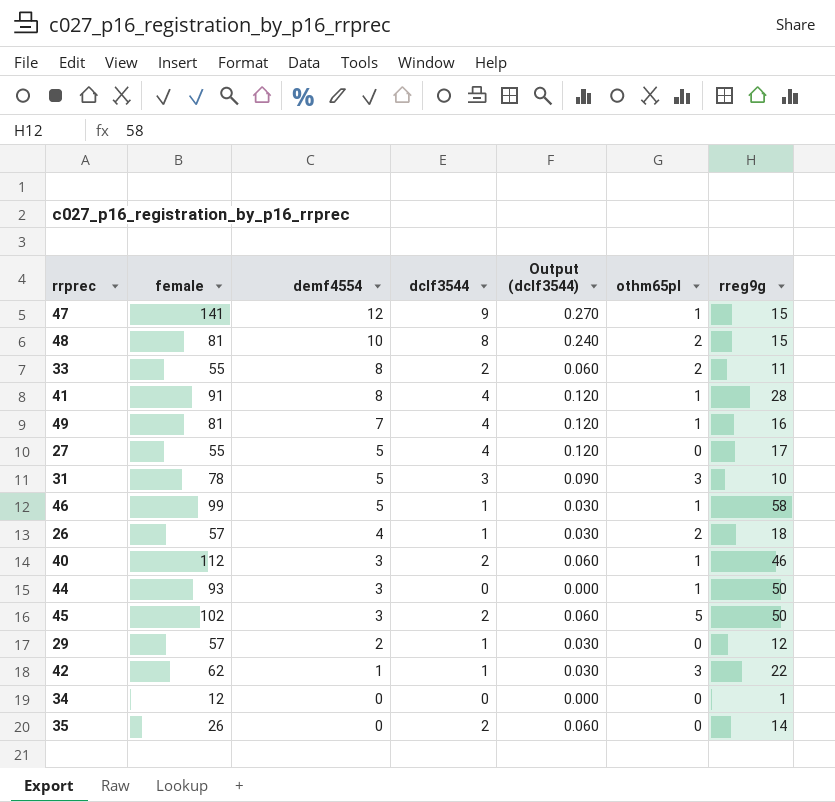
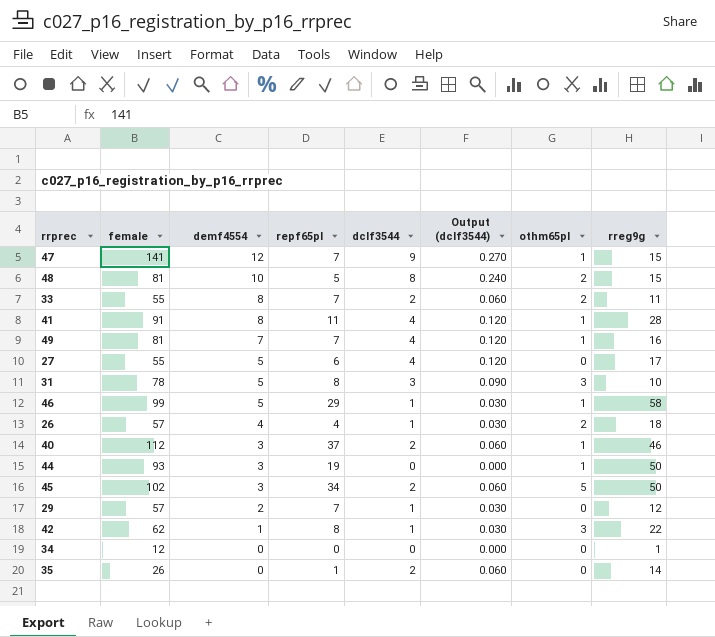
column repf65pl | position: none -> 4

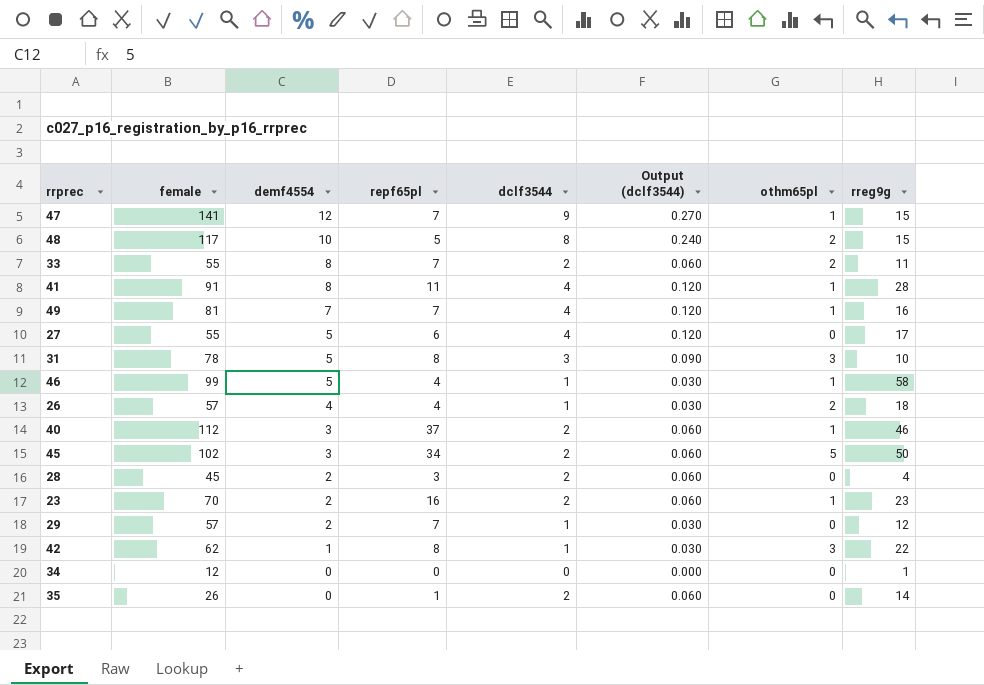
row 44: 93 | 3 | 19 | 0 | 0.000 | 1 | 50 -> none
48 | female: 81 -> 117
46 | repf65pl: 29 -> 4
row 28: none -> 45 | 2 | 3 | 2 | 0.060 | 0 | 4
row 23: none -> 70 | 2 | 16 | 2 | 0.060 | 1 | 23

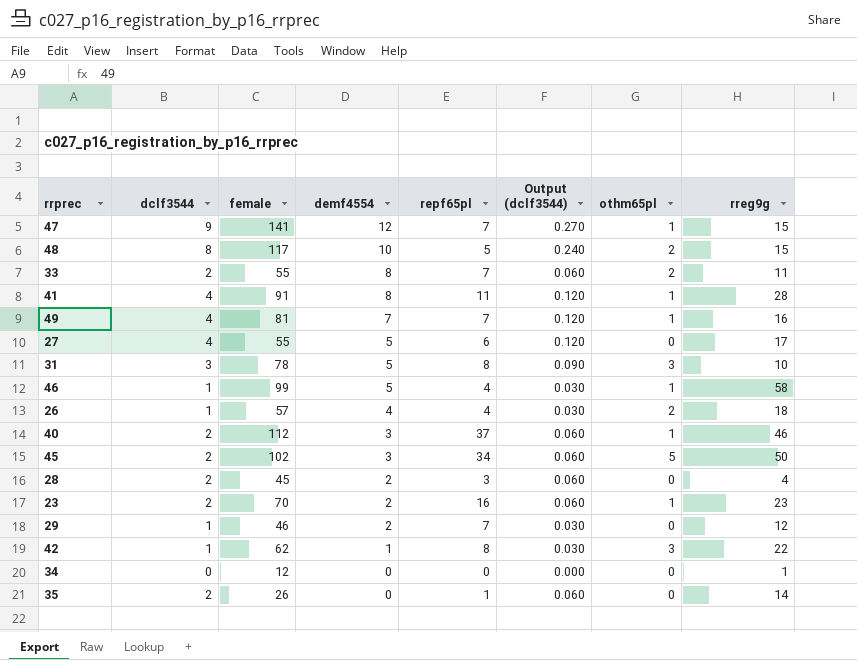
column dclf3544 | position: 5 -> 2
29 | female: 57 -> 46

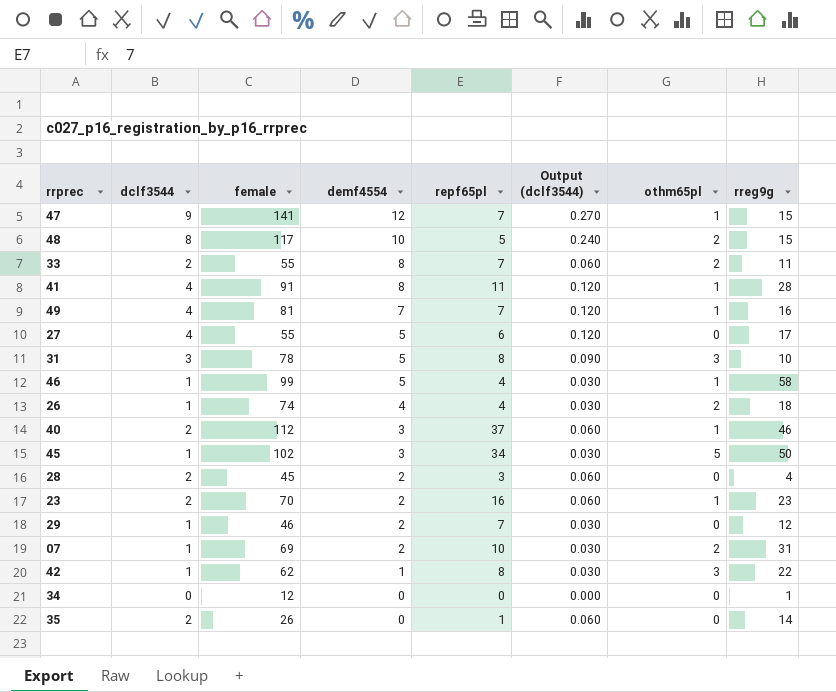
26 | female: 57 -> 74
45 | dclf3544: 2 -> 1
45 | Output (dclf3544): 0.060 -> 0.030
row 07: none -> 1 | 69 | 2 | 10 | 0.030 | 2 | 31

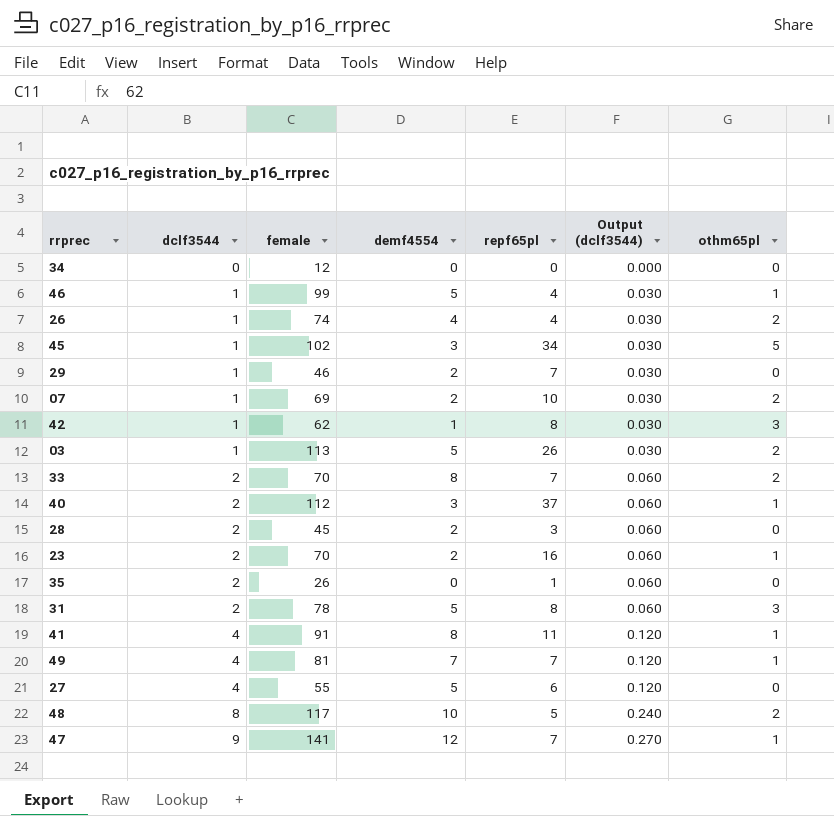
row order: demf4554 descending -> dclf3544 ascending
column rreg9g | position: 8 -> none
row 03: none -> 1 | 113 | 5 | 26 | 0.030 | 2
33 | female: 55 -> 70
31 | dclf3544: 3 -> 2
31 | Output (dclf3544): 0.090 -> 0.060

